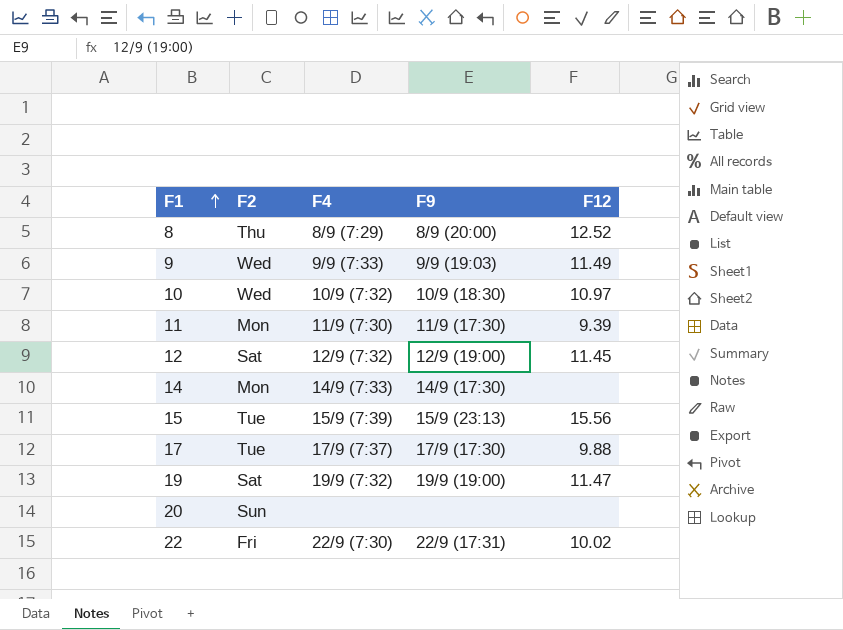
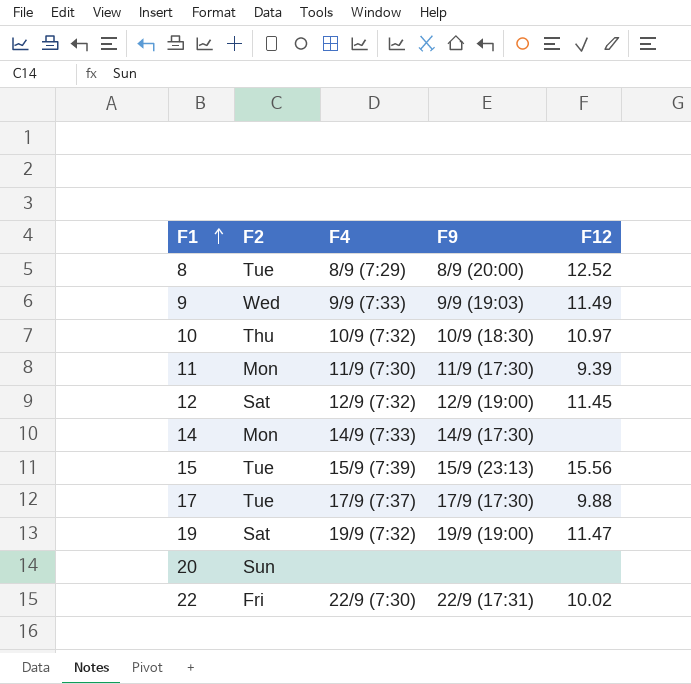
8 | F2: Thu -> Tue
10 | F2: Wed -> Thu

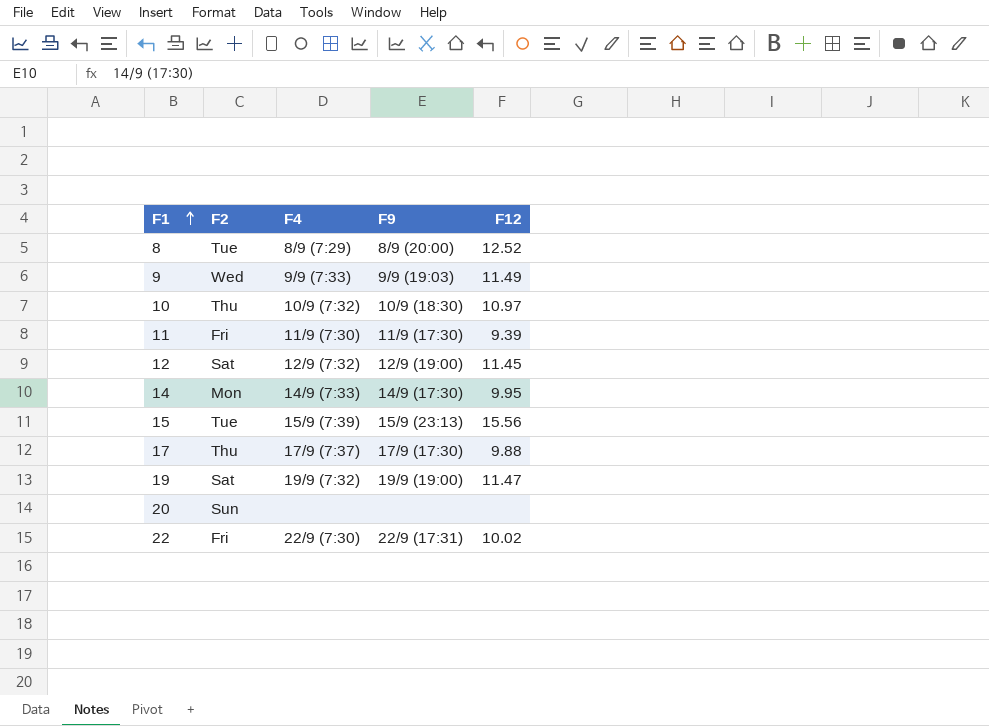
11 | F2: Mon -> Fri
14 | F12: none -> 9.95
17 | F2: Tue -> Thu

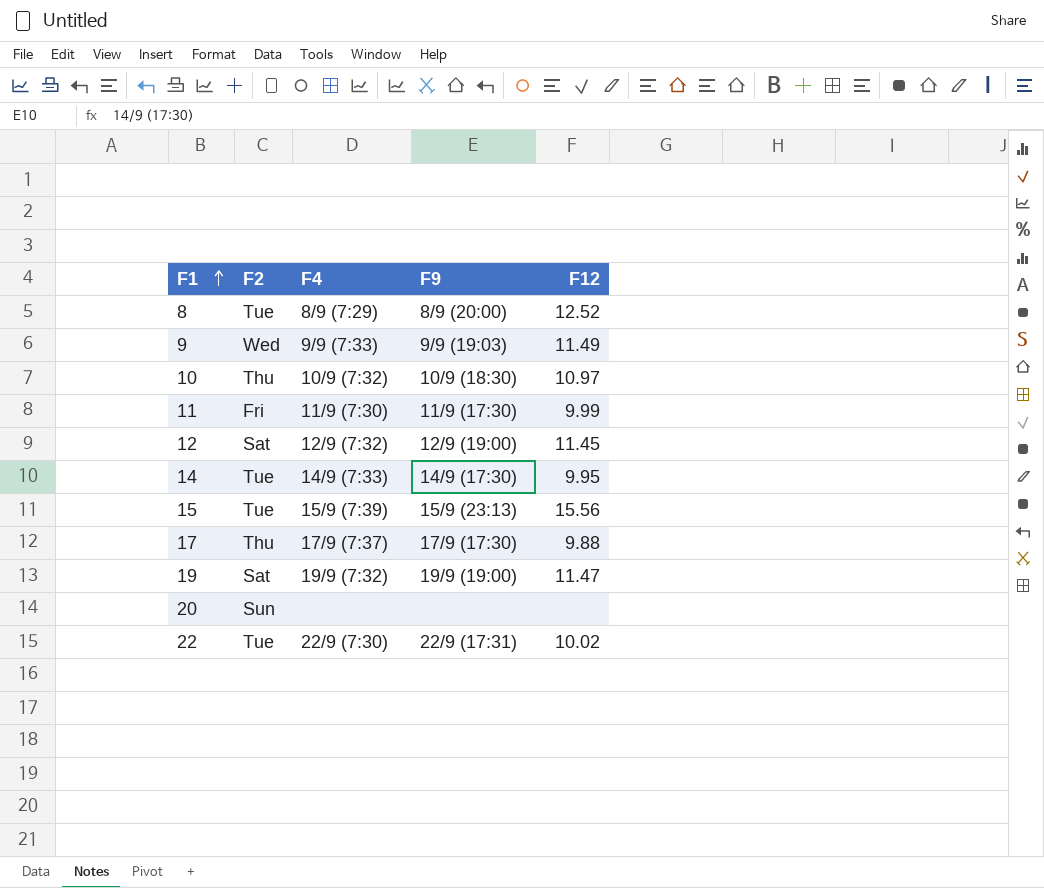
11 | F12: 9.39 -> 9.99
14 | F2: Mon -> Tue
22 | F2: Fri -> Tue

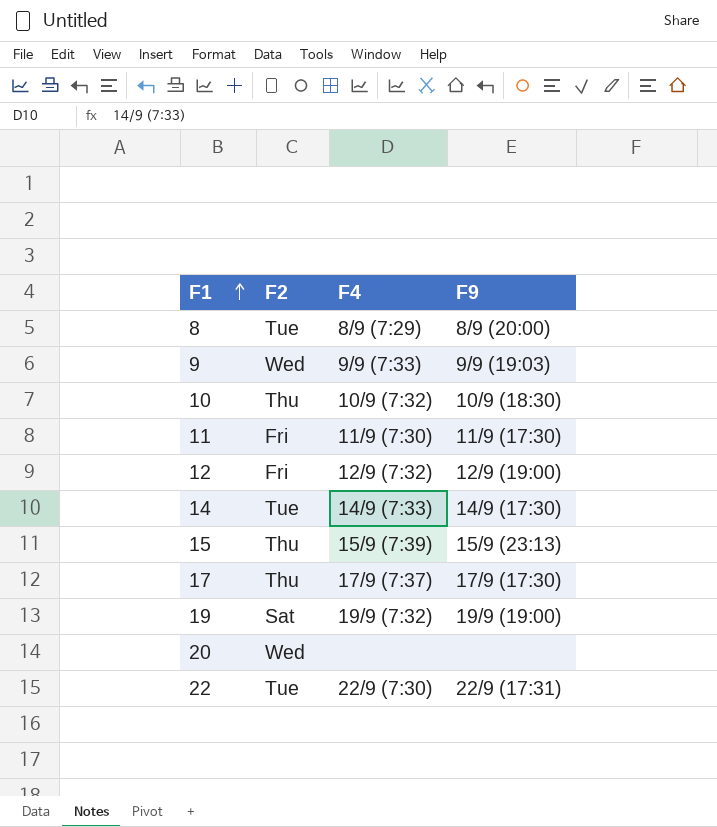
column F12 | position: 5 -> none
12 | F2: Sat -> Fri
15 | F2: Tue -> Thu
20 | F2: Sun -> Wed

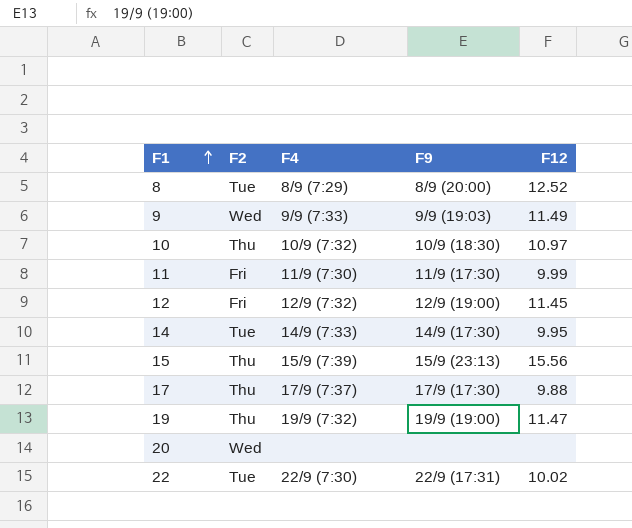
column F12 | position: none -> 5
19 | F2: Sat -> Thu

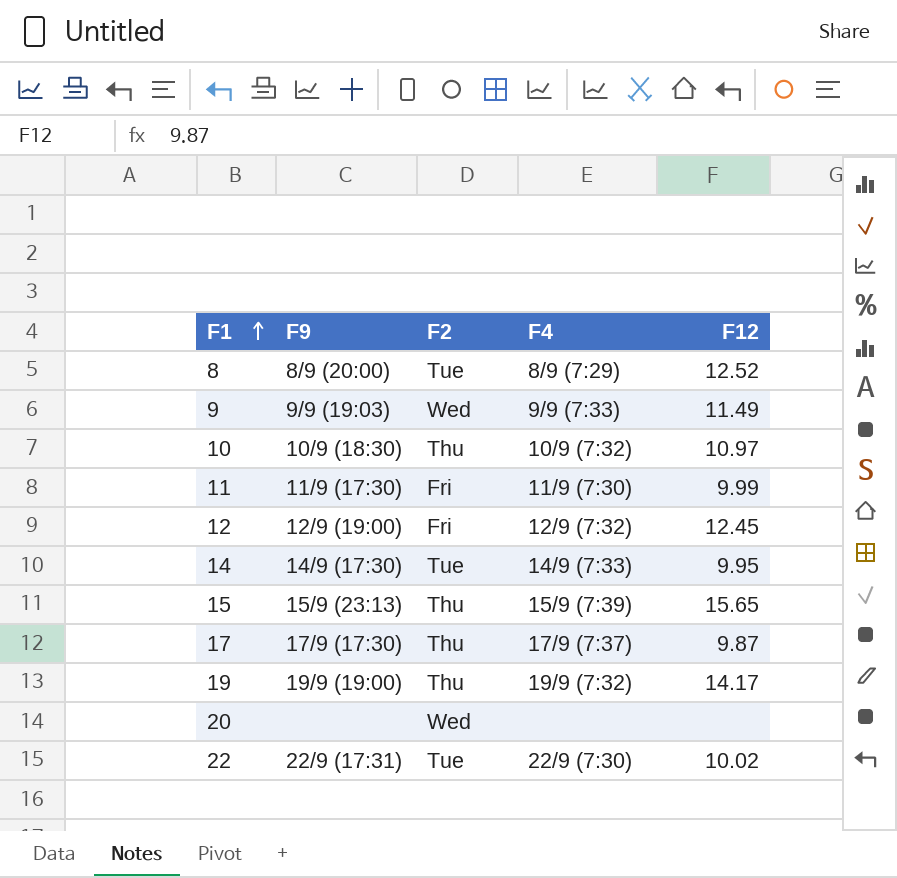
column F9 | position: 4 -> 2
12 | F12: 11.45 -> 12.45
15 | F12: 15.56 -> 15.65
17 | F12: 9.88 -> 9.87
19 | F12: 11.47 -> 14.17

